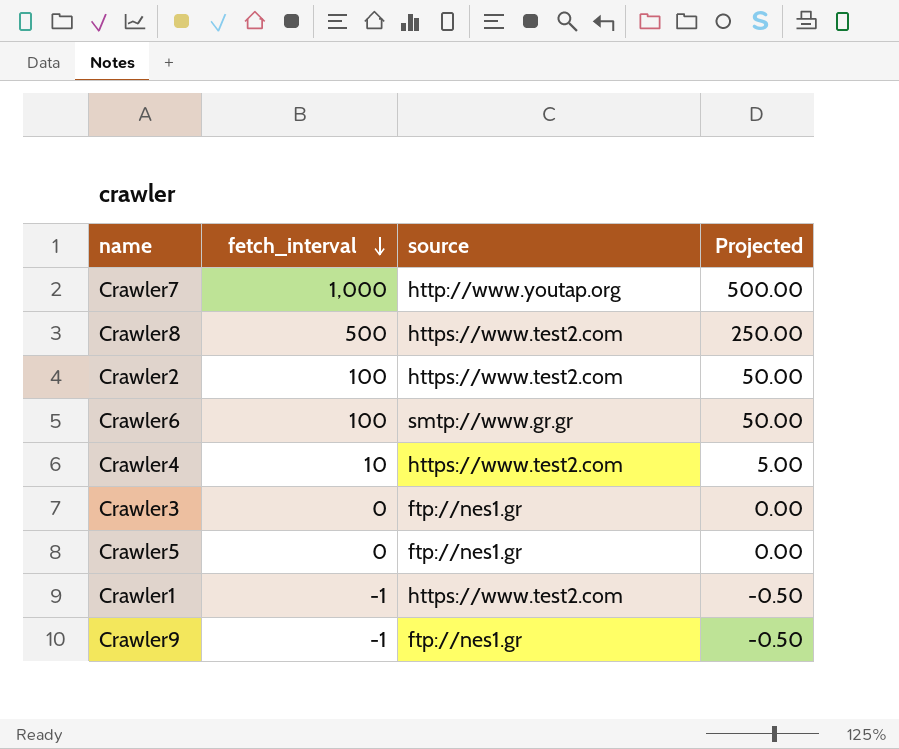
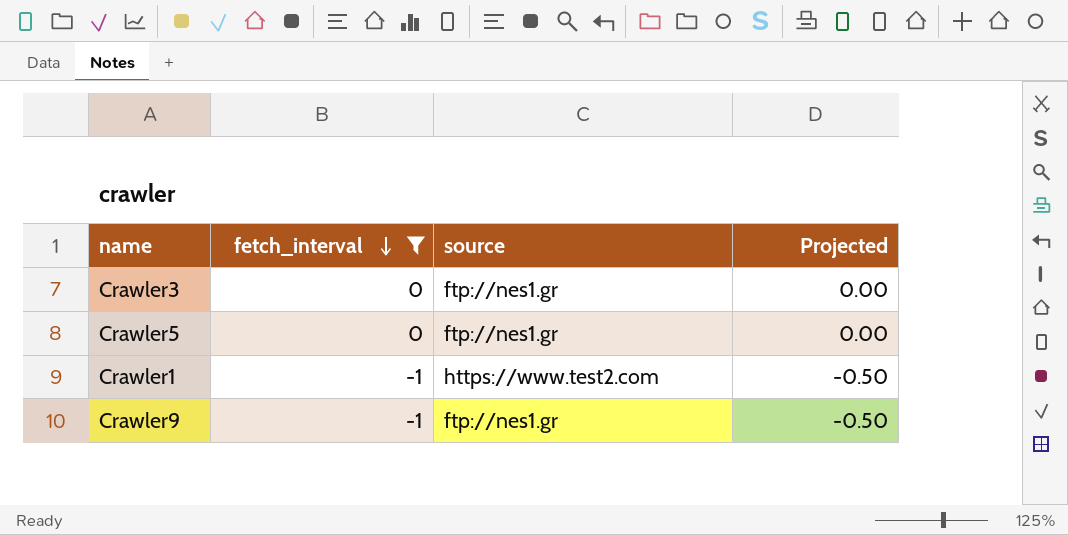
filter: none -> fetch_interval <= 0

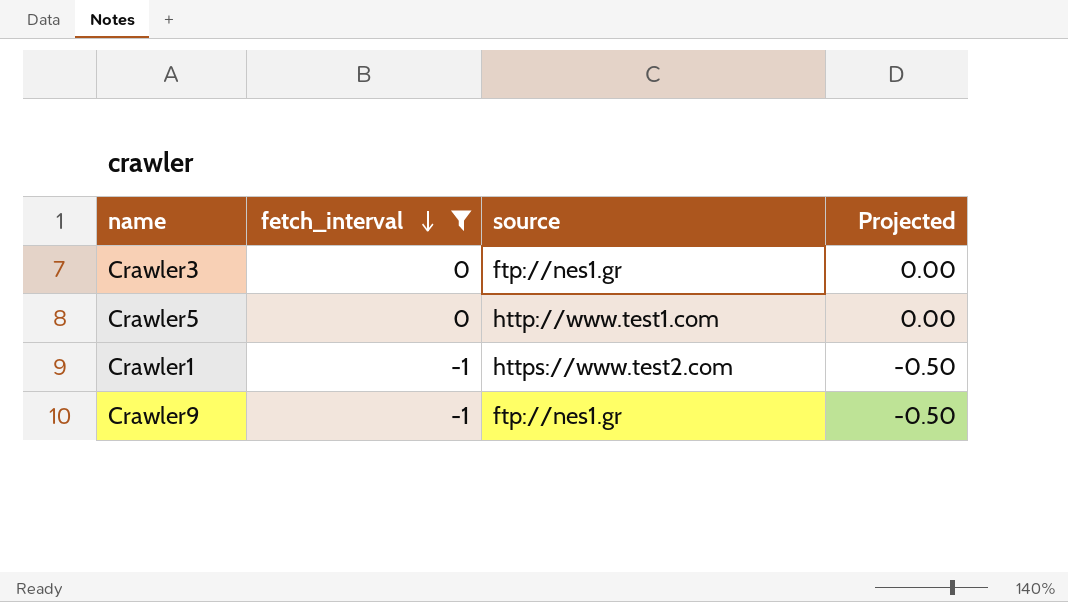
Crawler5 | source: ftp://nes1.gr -> http://www.test1.com

